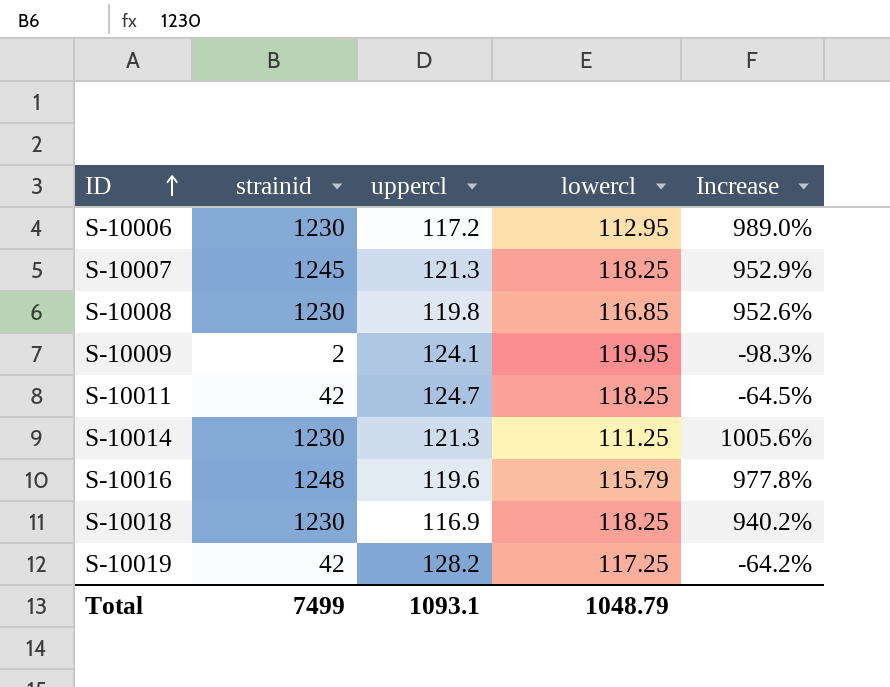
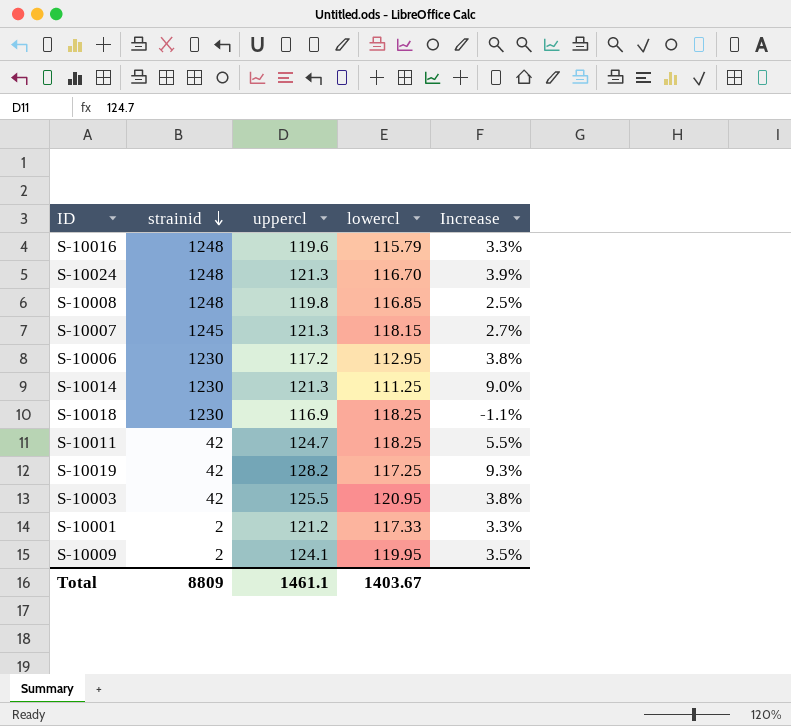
row order: ID ascending -> strainid descending
column Increase | formula: ([strainid] - [lowercl]) / [lowercl] -> ([uppercl] - [lowercl]) / [lowercl]
row S-10024: none -> 1248 | 121.3 | 116.70 | 3.9%
S-10008 | strainid: 1230 -> 1248
S-10007 | lowercl: 118.25 -> 118.15
row S-10003: none -> 42 | 125.5 | 120.95 | 3.8%
row S-10001: none -> 2 | 121.2 | 117.33 | 3.3%
Total | strainid: 7499 -> 8809
Total | uppercl: 1093.1 -> 1461.1
Total | lowercl: 1048.79 -> 1403.67

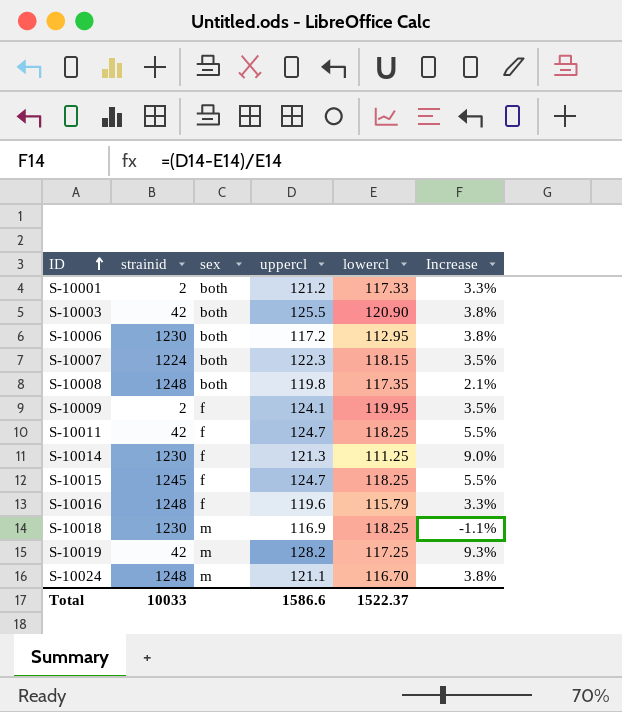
row order: strainid descending -> ID ascending
column sex | position: none -> 3
S-10003 | lowercl: 120.95 -> 120.90
S-10007 | strainid: 1245 -> 1224
S-10007 | uppercl: 121.3 -> 122.3
S-10007 | Increase: 2.7% -> 3.5%
S-10008 | lowercl: 116.85 -> 117.35
S-10008 | Increase: 2.5% -> 2.1%
row S-10015: none -> 1245 | f | 124.7 | 118.25 | 5.5%
S-10024 | uppercl: 121.3 -> 121.1
S-10024 | Increase: 3.9% -> 3.8%
Total | strainid: 8809 -> 10033
Total | uppercl: 1461.1 -> 1586.6
Total | lowercl: 1403.67 -> 1522.37

